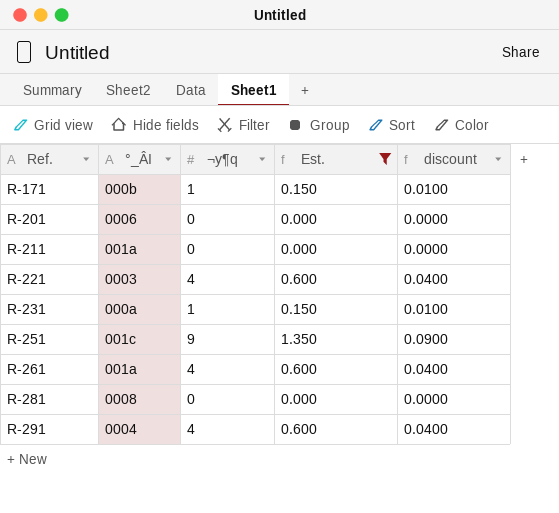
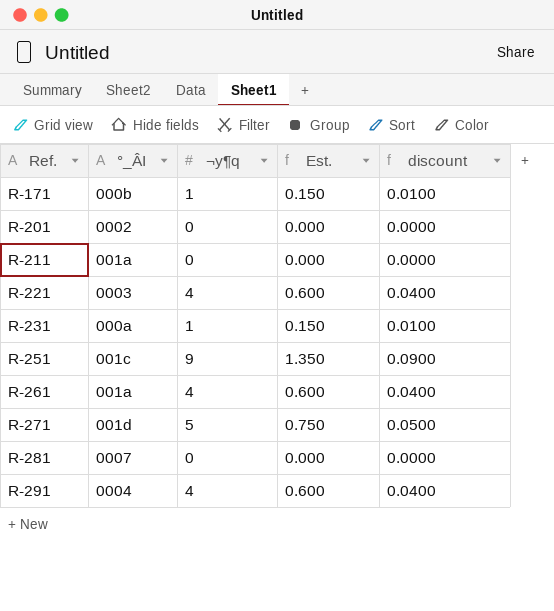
filter: Est. != 0.750 -> none
R-201 | °_ÂI: 0006 -> 0002
R-281 | °_ÂI: 0008 -> 0007

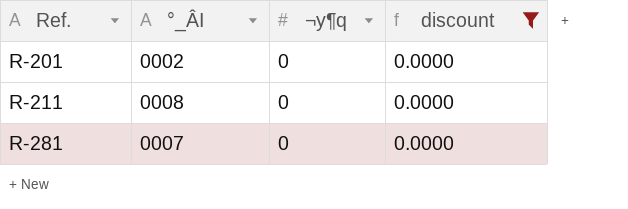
filter: none -> discount = 0.0000
column Est. | formula: [¬y¶q] * 0.15 -> none
R-211 | °_ÂI: 001a -> 0008

